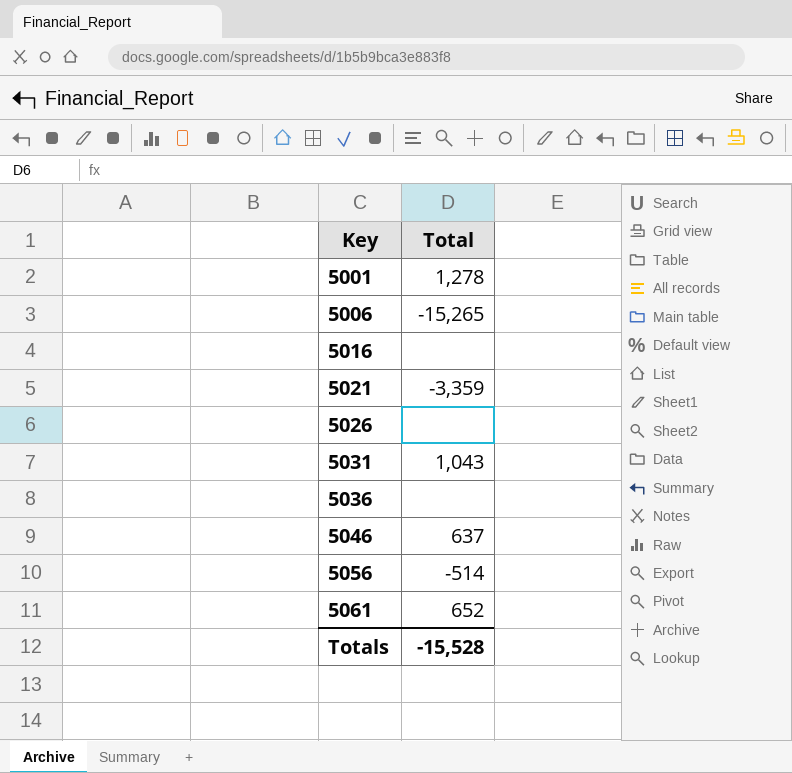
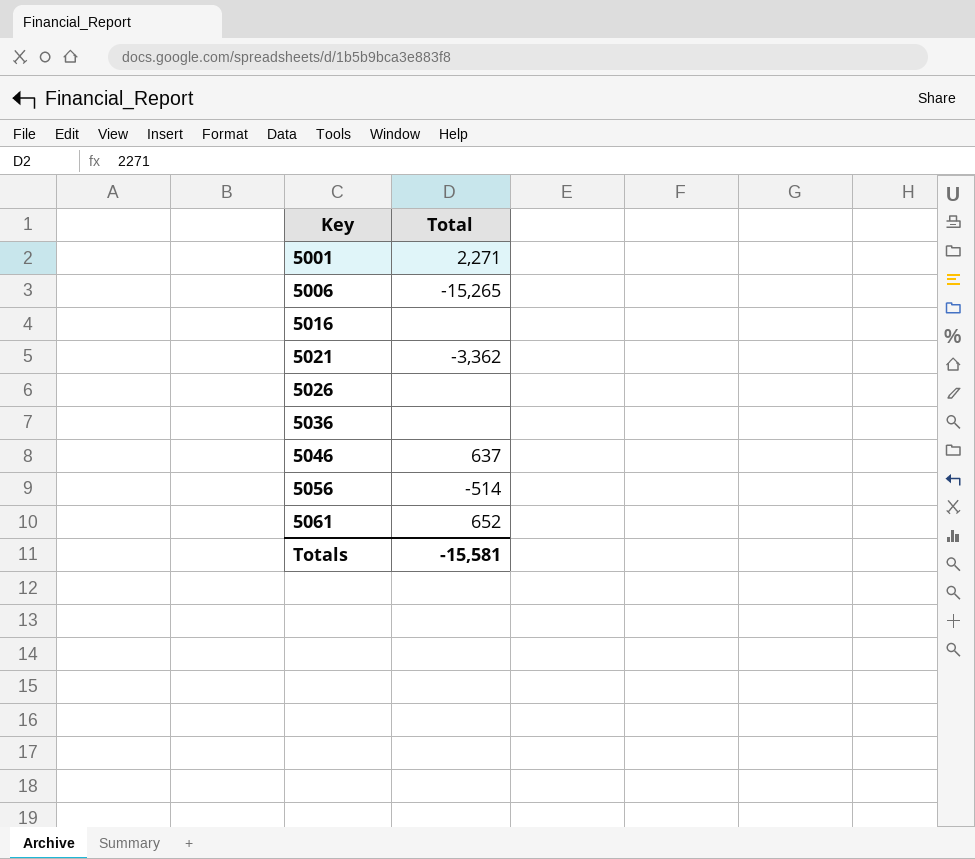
row 5031: 1,043 -> none
5001 | Total: 1,278 -> 2,271
5021 | Total: -3,359 -> -3,362
Totals | Total: -15,528 -> -15,581

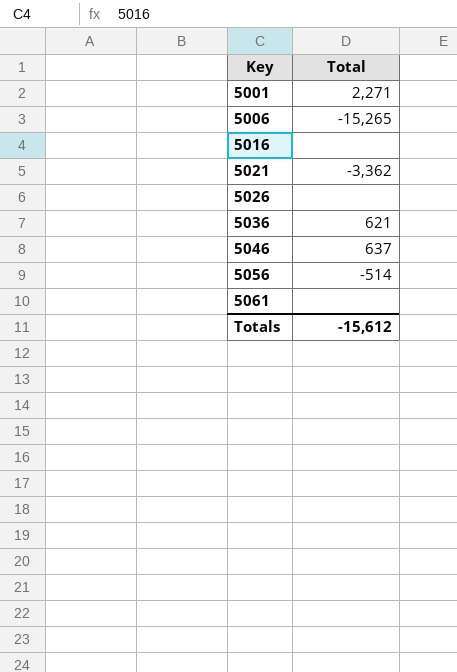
5036 | Total: none -> 621
5061 | Total: 652 -> none
Totals | Total: -15,581 -> -15,612

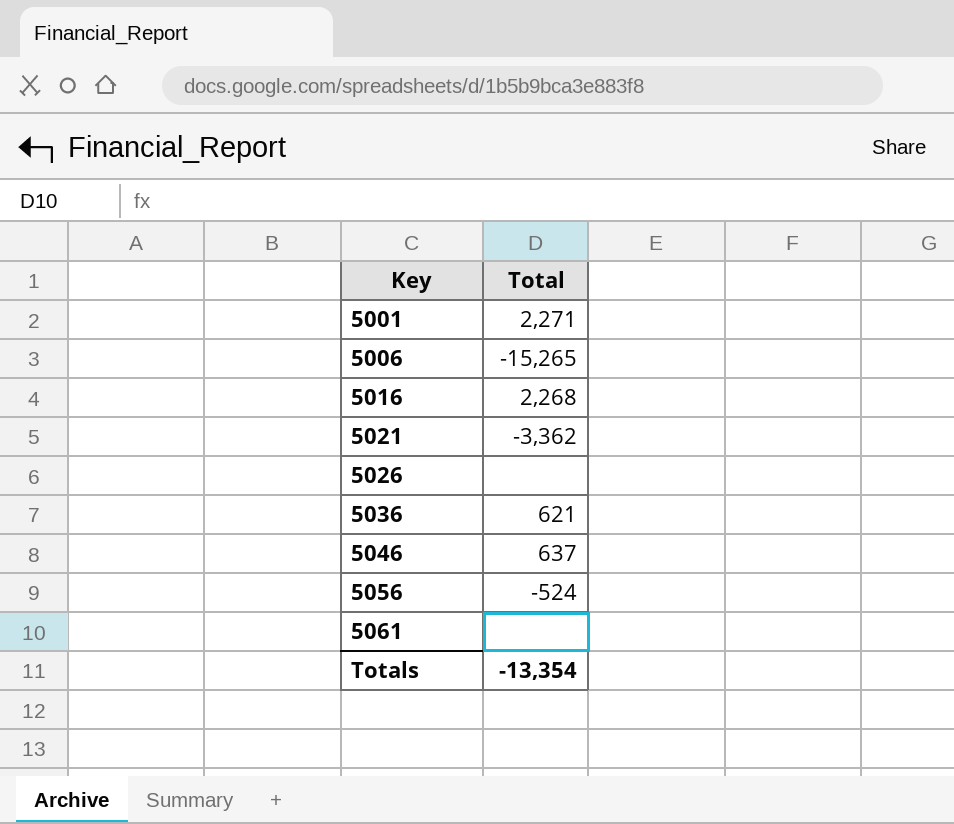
5016 | Total: none -> 2,268
5056 | Total: -514 -> -524
Totals | Total: -15,612 -> -13,354

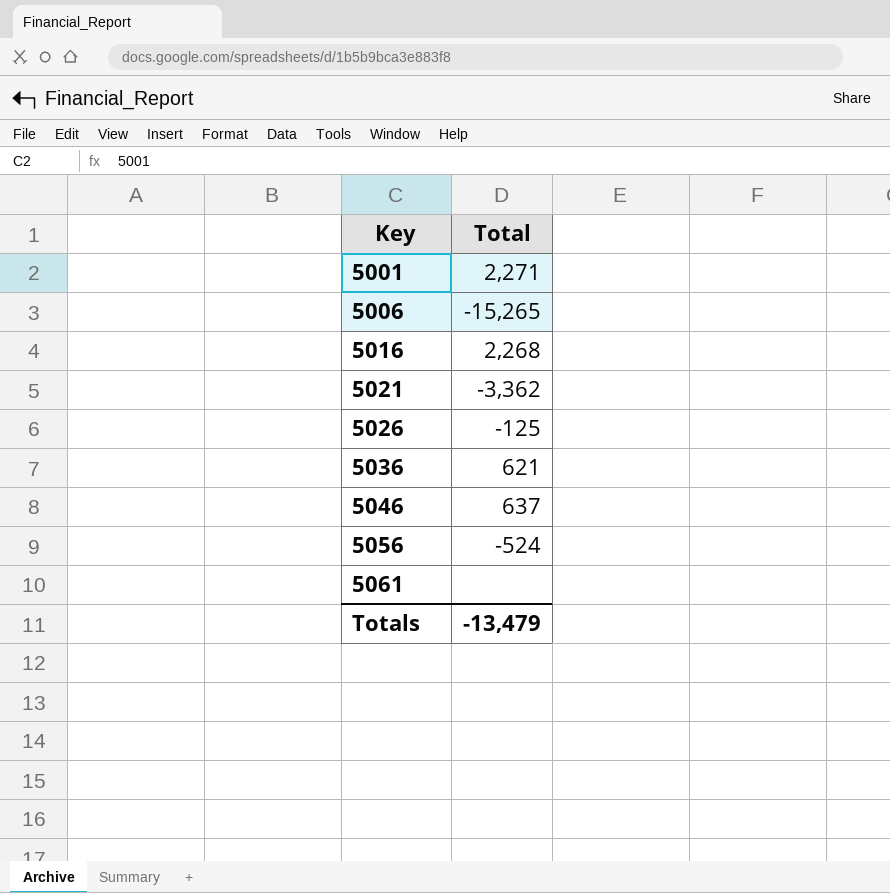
5026 | Total: none -> -125
Totals | Total: -13,354 -> -13,479

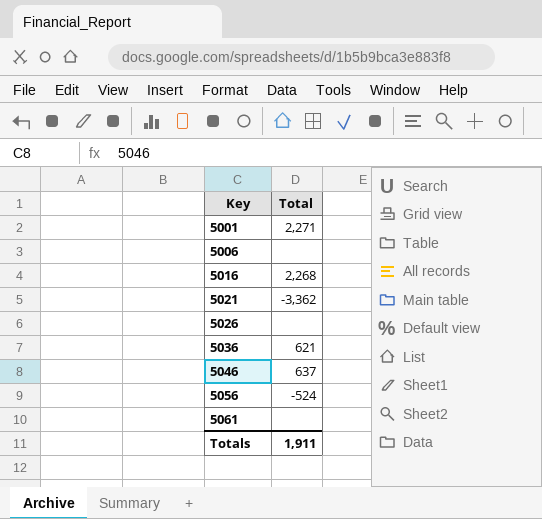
5006 | Total: -15,265 -> none
5026 | Total: -125 -> none
Totals | Total: -13,479 -> 1,911

